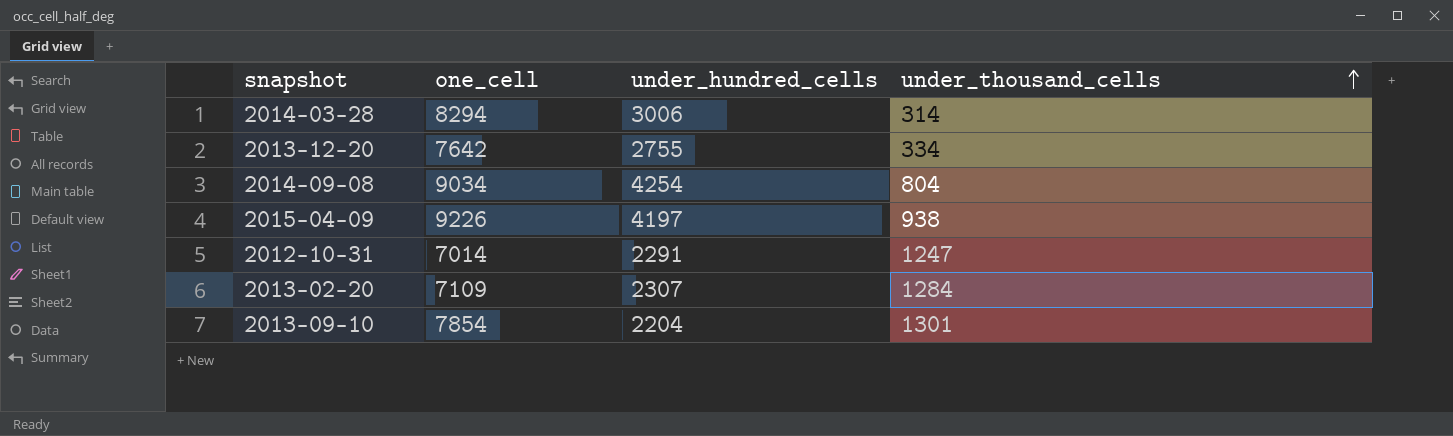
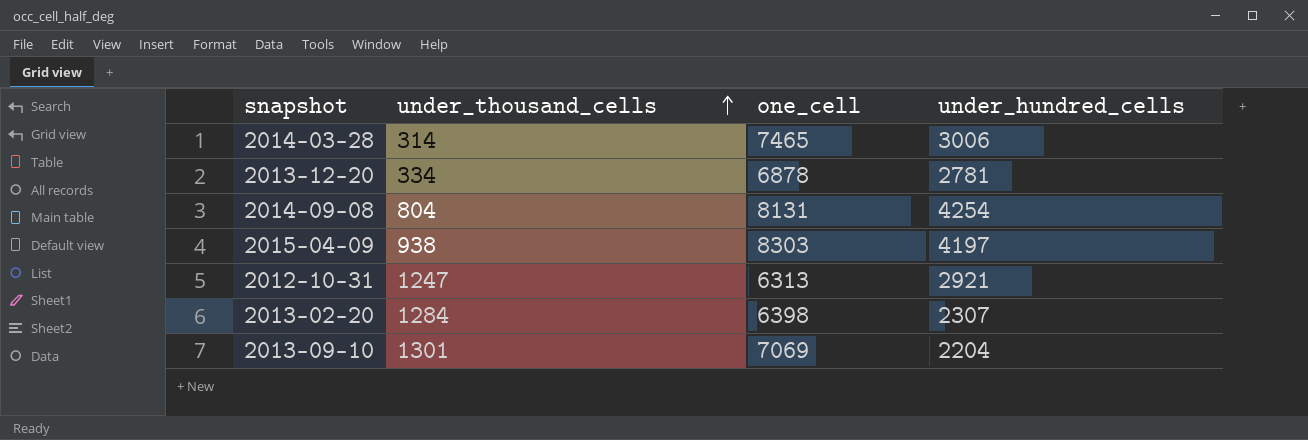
column under_thousand_cells | position: 4 -> 2
2014-03-28 | one_cell: 8294 -> 7465
2013-12-20 | one_cell: 7642 -> 6878
2013-12-20 | under_hundred_cells: 2755 -> 2781
2014-09-08 | one_cell: 9034 -> 8131
2015-04-09 | one_cell: 9226 -> 8303
2012-10-31 | one_cell: 7014 -> 6313
2012-10-31 | under_hundred_cells: 2291 -> 2921
2013-02-20 | one_cell: 7109 -> 6398
2013-09-10 | one_cell: 7854 -> 7069

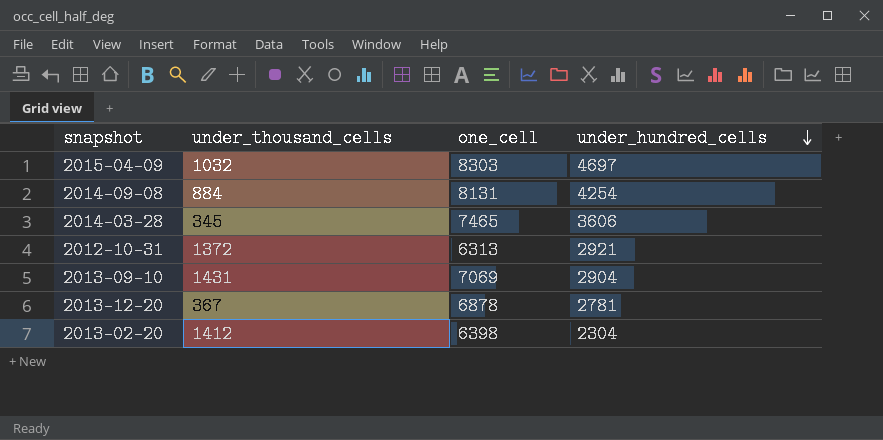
row order: under_thousand_cells ascending -> under_hundred_cells descending
2015-04-09 | under_thousand_cells: 938 -> 1032
2015-04-09 | under_hundred_cells: 4197 -> 4697
2014-09-08 | under_thousand_cells: 804 -> 884
2014-03-28 | under_thousand_cells: 314 -> 345
2014-03-28 | under_hundred_cells: 3006 -> 3606
2012-10-31 | under_thousand_cells: 1247 -> 1372
2013-09-10 | under_thousand_cells: 1301 -> 1431
2013-09-10 | under_hundred_cells: 2204 -> 2904
2013-12-20 | under_thousand_cells: 334 -> 367
2013-02-20 | under_thousand_cells: 1284 -> 1412
2013-02-20 | under_hundred_cells: 2307 -> 2304

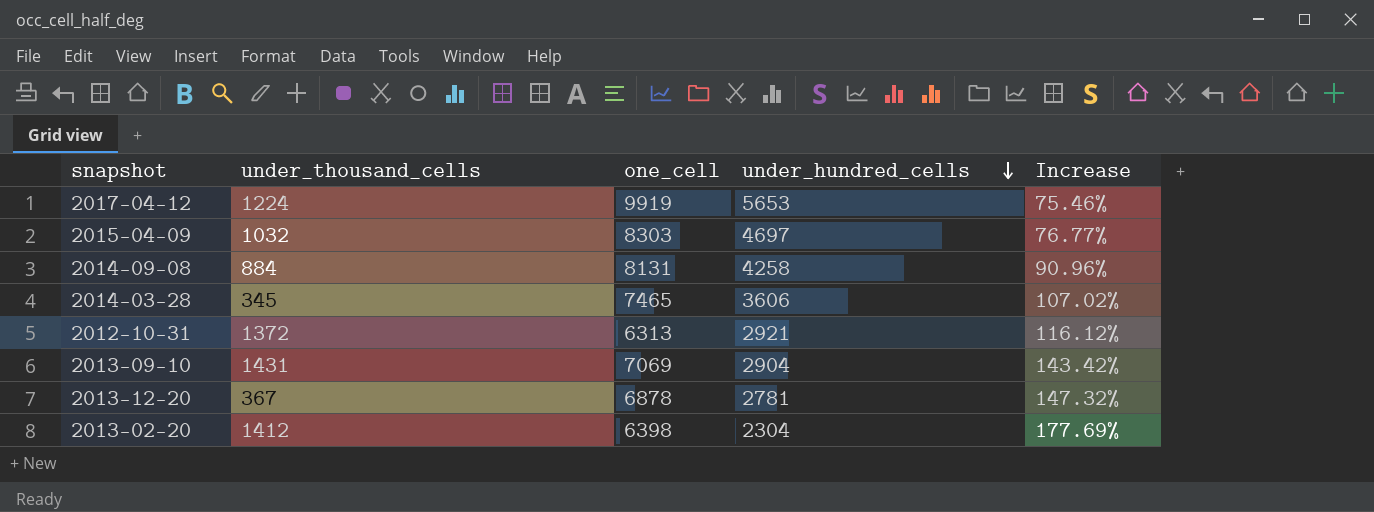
column Increase | formula: none -> ([one_cell] - [under_hundred_cells]) / [under_hundred_cells]
row 2017-04-12: none -> 1224 | 9919 | 5653 | 75.46%
2014-09-08 | under_hundred_cells: 4254 -> 4258

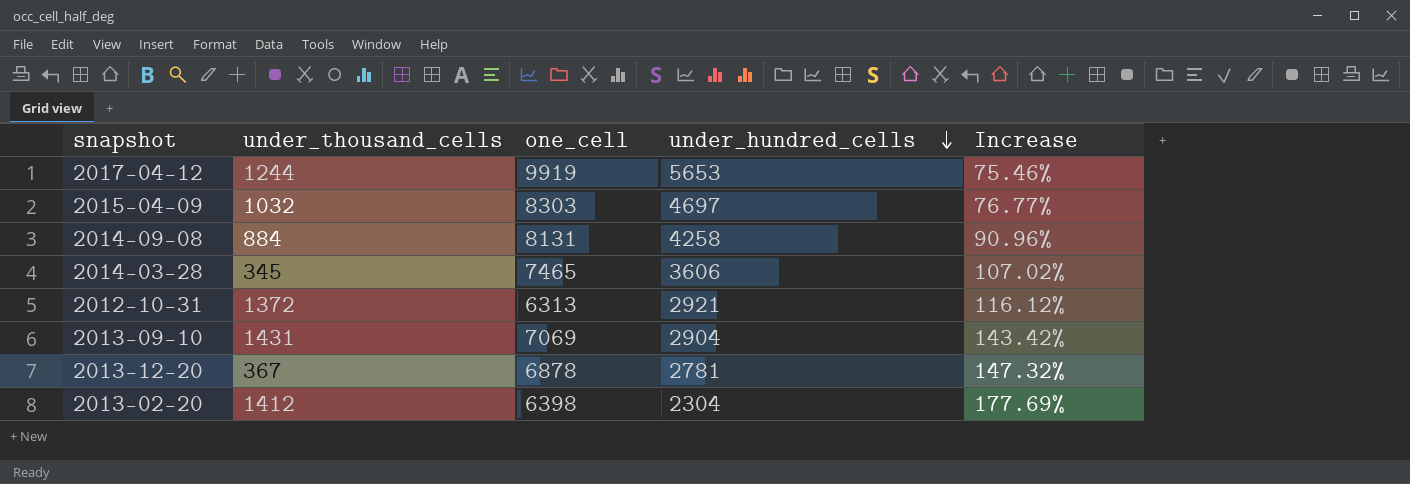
2017-04-12 | under_thousand_cells: 1224 -> 1244

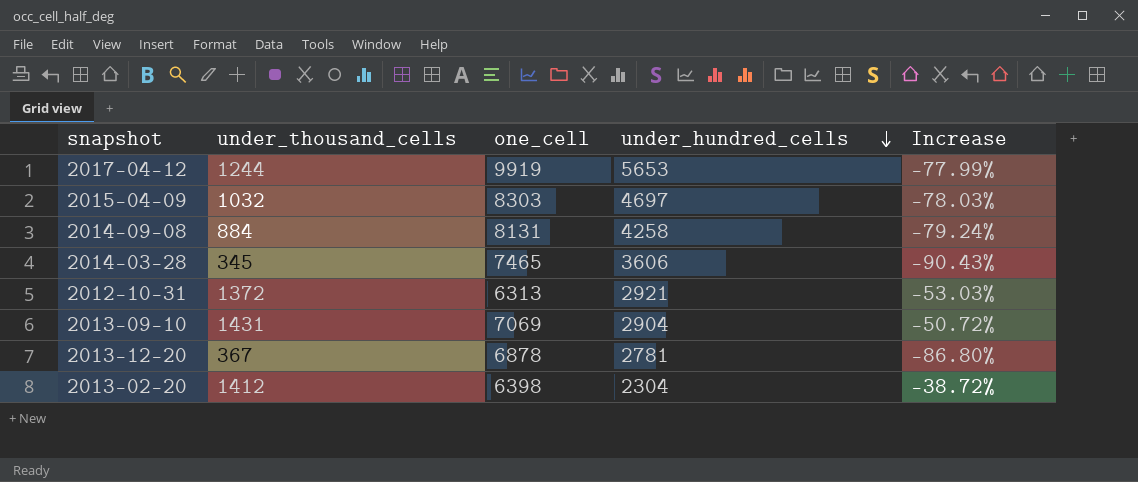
column Increase | formula: ([one_cell] - [under_hundred_cells]) / [under_hundred_cells] -> ([under_thousand_cells] - [under_hundred_cells]) / [under_hundred_cells]

